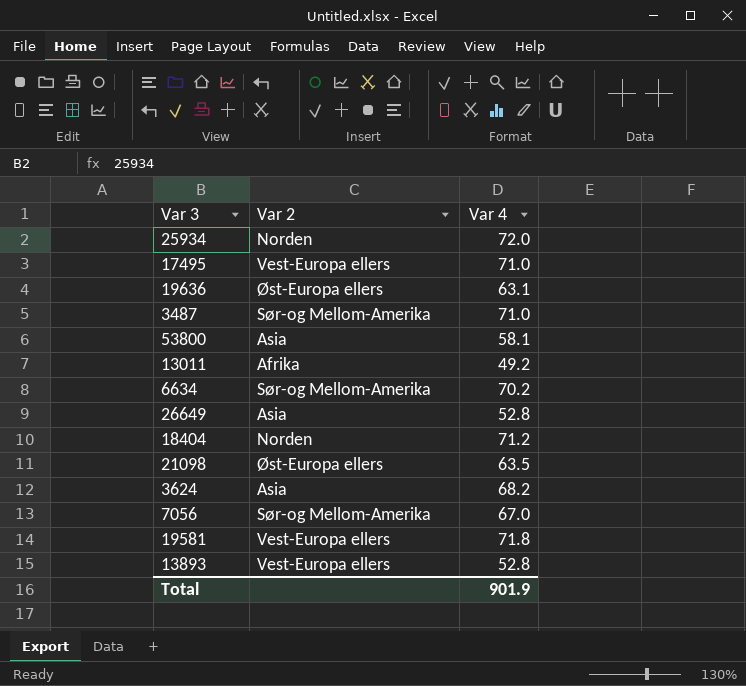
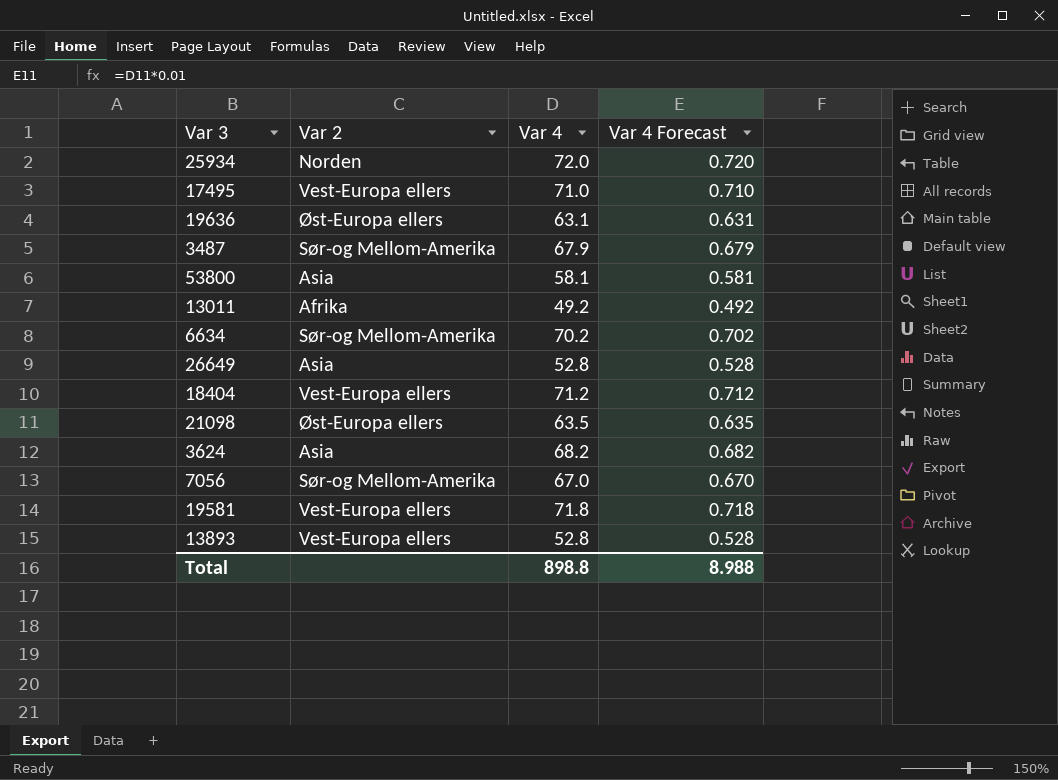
column Var 4 Forecast | formula: none -> [Var 4] * 0.01
3487 | Var 4: 71.0 -> 67.9
18404 | Var 2: Norden -> Vest-Europa ellers
Total | Var 4: 901.9 -> 898.8

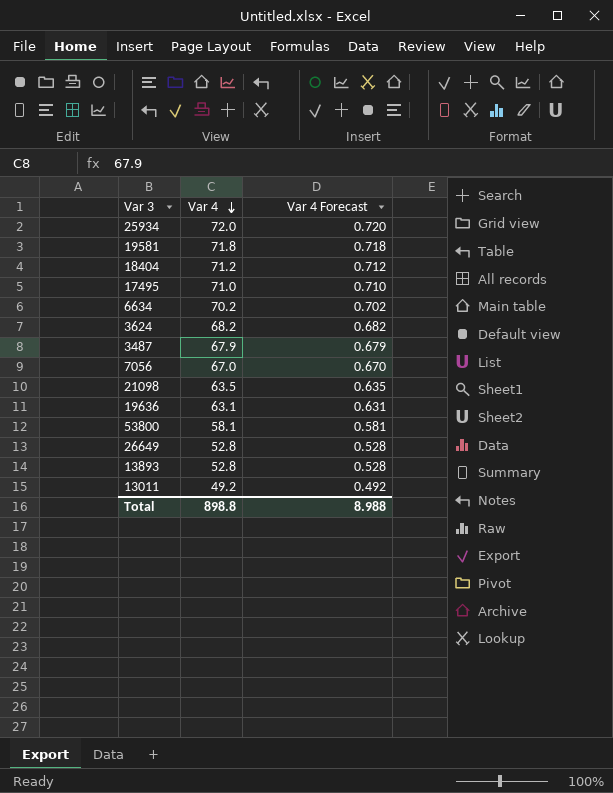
row order: none -> Var 4 descending
column Var 2 | position: 2 -> none

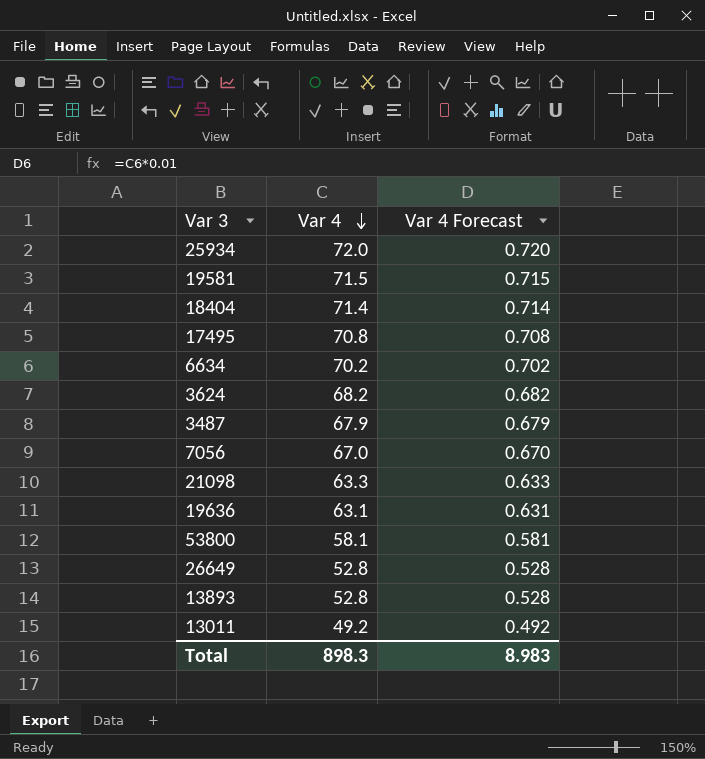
19581 | Var 4: 71.8 -> 71.5
19581 | Var 4 Forecast: 0.718 -> 0.715
18404 | Var 4: 71.2 -> 71.4
18404 | Var 4 Forecast: 0.712 -> 0.714
17495 | Var 4: 71.0 -> 70.8
17495 | Var 4 Forecast: 0.710 -> 0.708
21098 | Var 4: 63.5 -> 63.3
21098 | Var 4 Forecast: 0.635 -> 0.633
Total | Var 4: 898.8 -> 898.3
Total | Var 4 Forecast: 8.988 -> 8.983

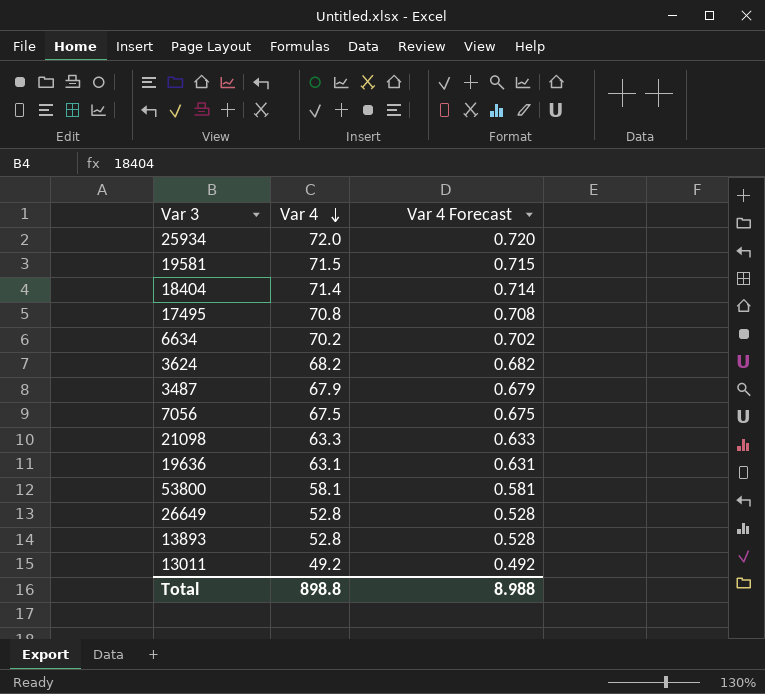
7056 | Var 4: 67.0 -> 67.5
7056 | Var 4 Forecast: 0.670 -> 0.675
Total | Var 4: 898.3 -> 898.8
Total | Var 4 Forecast: 8.983 -> 8.988

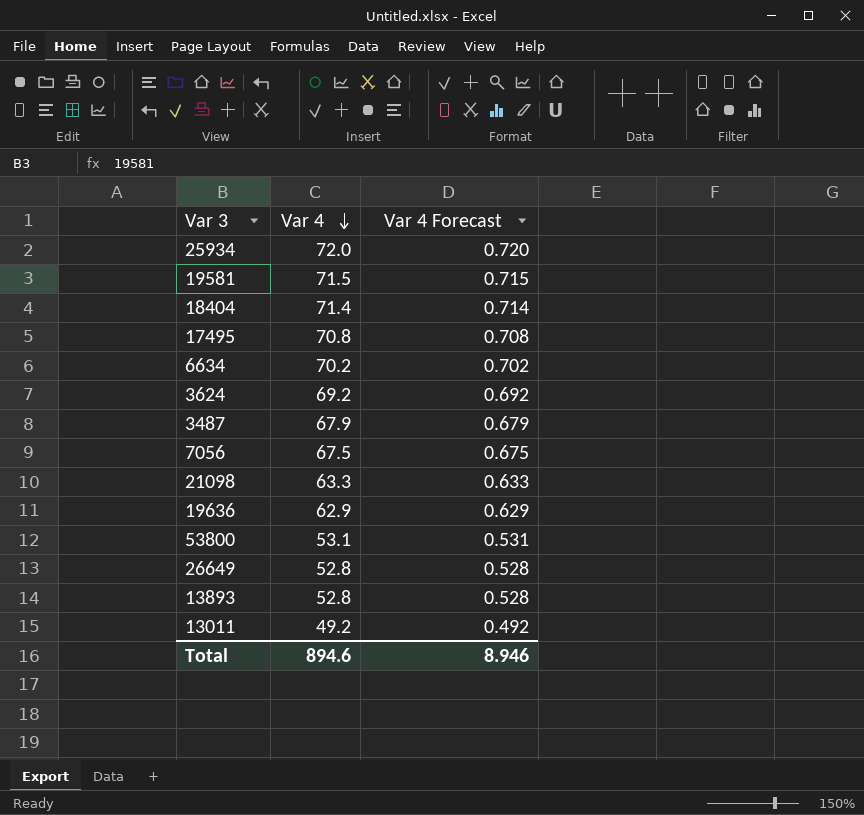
3624 | Var 4: 68.2 -> 69.2
3624 | Var 4 Forecast: 0.682 -> 0.692
19636 | Var 4: 63.1 -> 62.9
19636 | Var 4 Forecast: 0.631 -> 0.629
53800 | Var 4: 58.1 -> 53.1
53800 | Var 4 Forecast: 0.581 -> 0.531
Total | Var 4: 898.8 -> 894.6
Total | Var 4 Forecast: 8.988 -> 8.946

